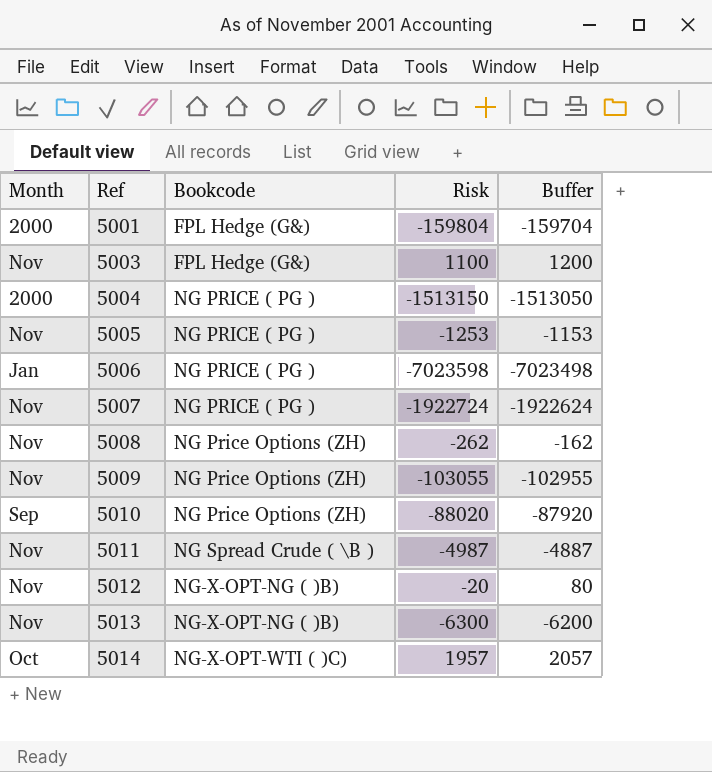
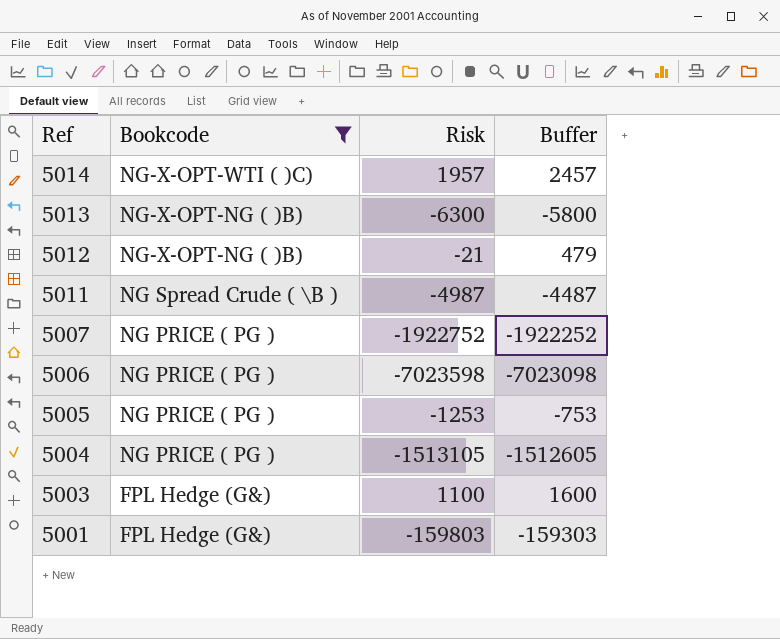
filter: none -> Bookcode != NG Price Options (ZH)
row order: Ref ascending -> Ref descending
column Month | position: 1 -> none
column Buffer | formula: [Risk] + 100 -> [Risk] + 500
5012 | Risk: -20 -> -21
5007 | Risk: -1922724 -> -1922752
5004 | Risk: -1513150 -> -1513105
5001 | Risk: -159804 -> -159803

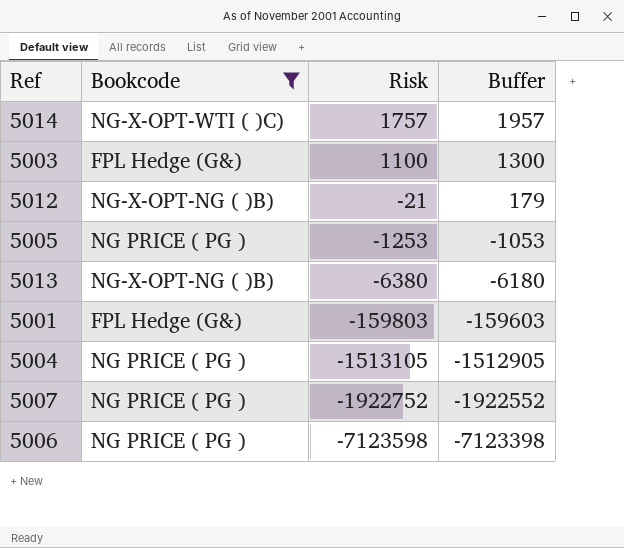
row order: Ref descending -> Risk descending
column Buffer | formula: [Risk] + 500 -> [Risk] + 200
row 5011: NG Spread Crude ( \B ) | -4987 | -4487 -> none
5014 | Risk: 1957 -> 1757
5013 | Risk: -6300 -> -6380
5006 | Risk: -7023598 -> -7123598

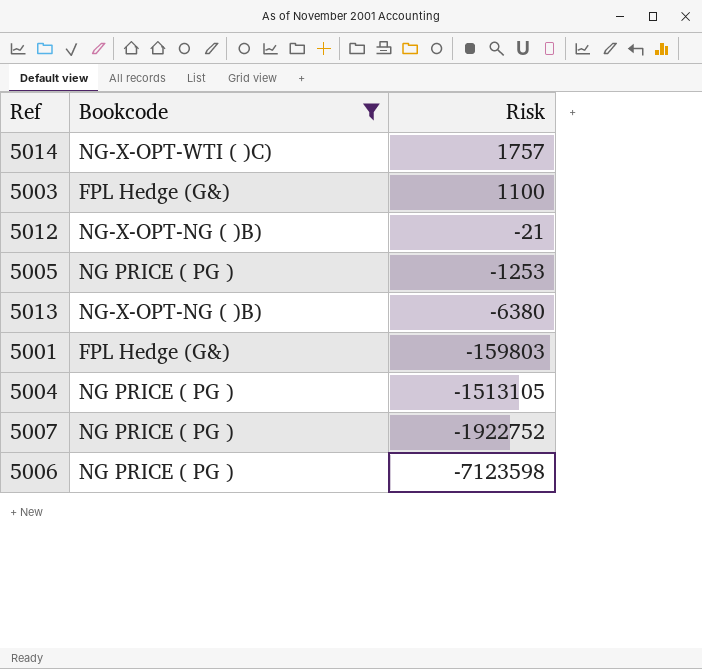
column Buffer | formula: [Risk] + 200 -> none

